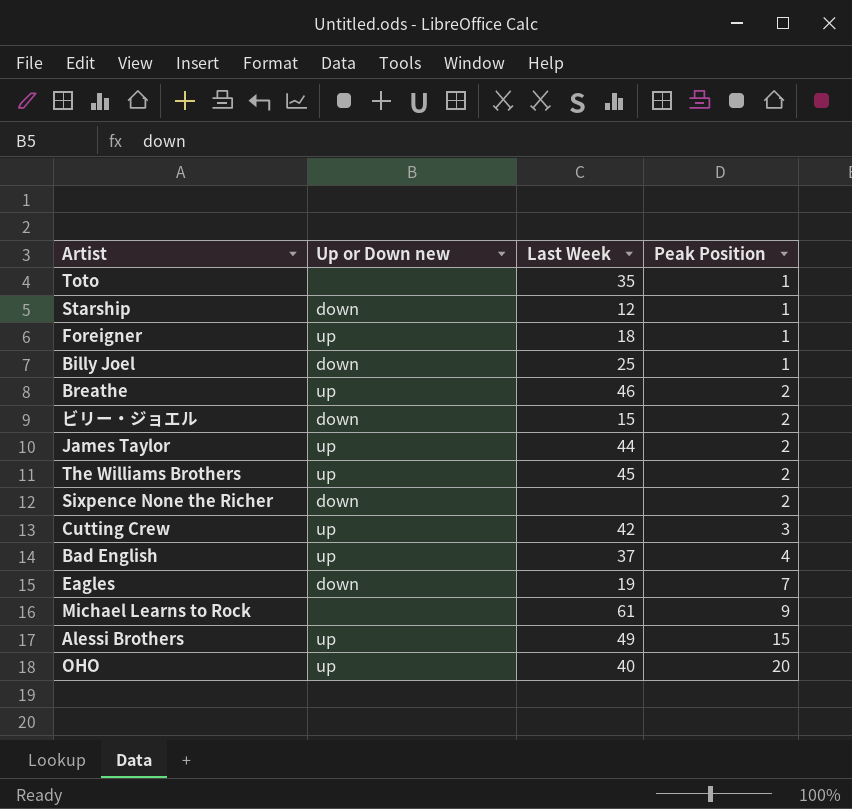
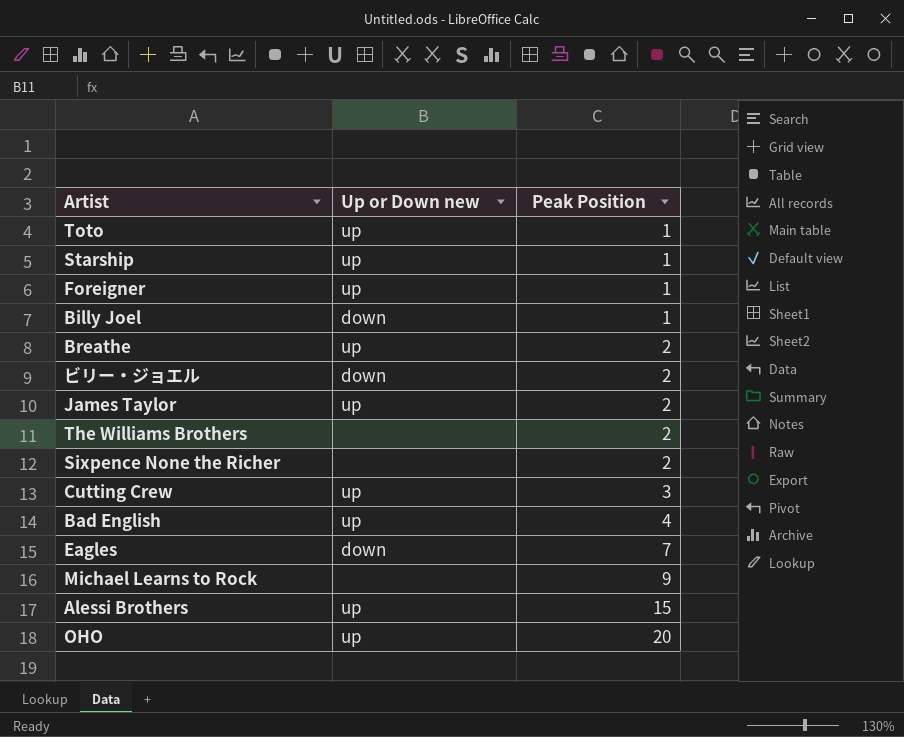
column Last Week | position: 3 -> none
Toto | Up or Down new: none -> up
Starship | Up or Down new: down -> up
The Williams Brothers | Up or Down new: up -> none
Sixpence None the Richer | Up or Down new: down -> none

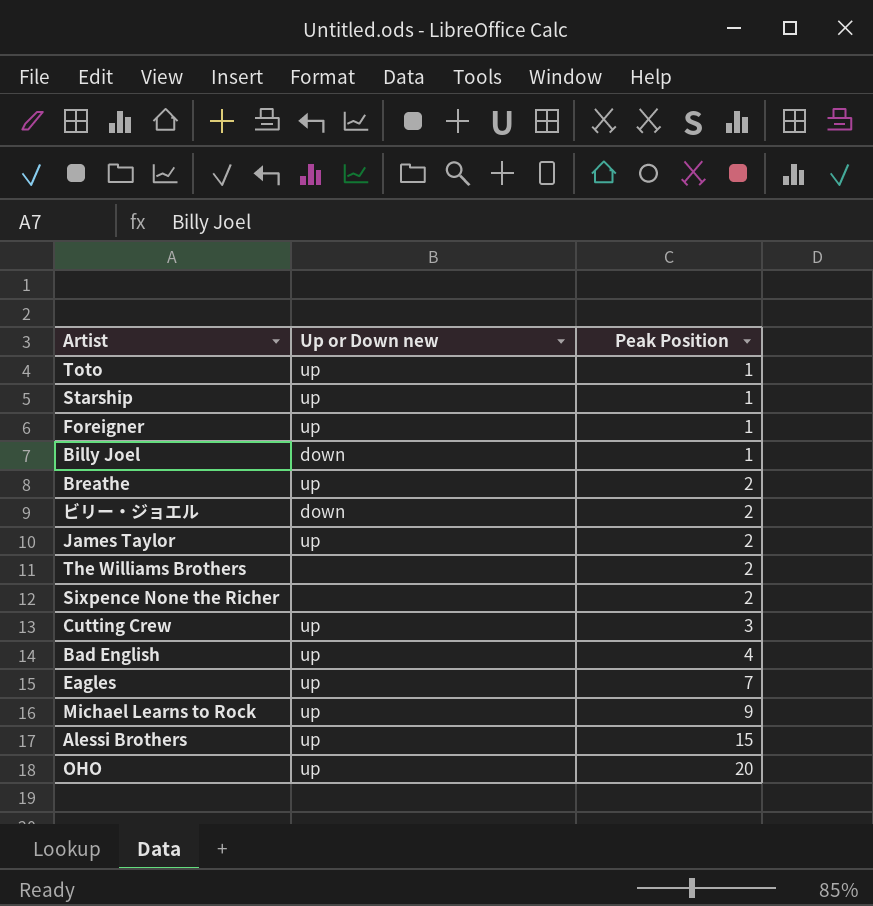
Eagles | Up or Down new: down -> up
Michael Learns to Rock | Up or Down new: none -> up

